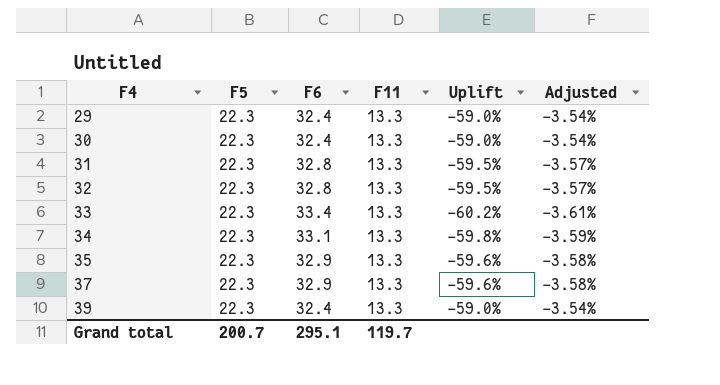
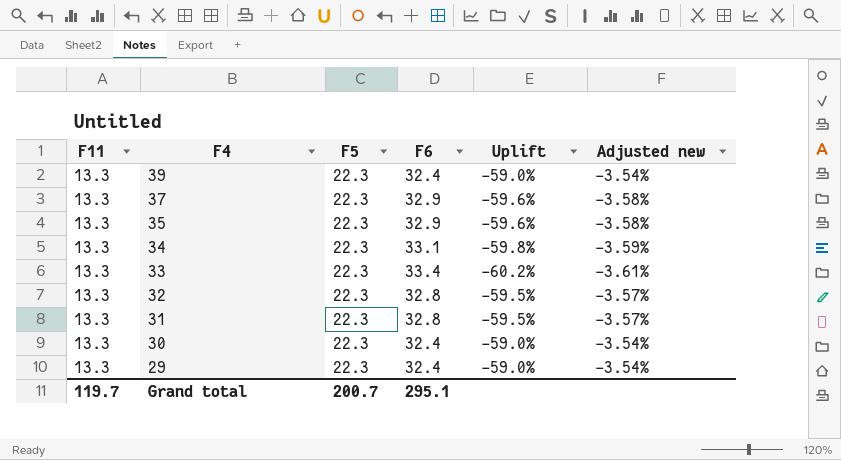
row order: F4 ascending -> F4 descending
column F11 | position: 4 -> 1
column name: Adjusted -> Adjusted new

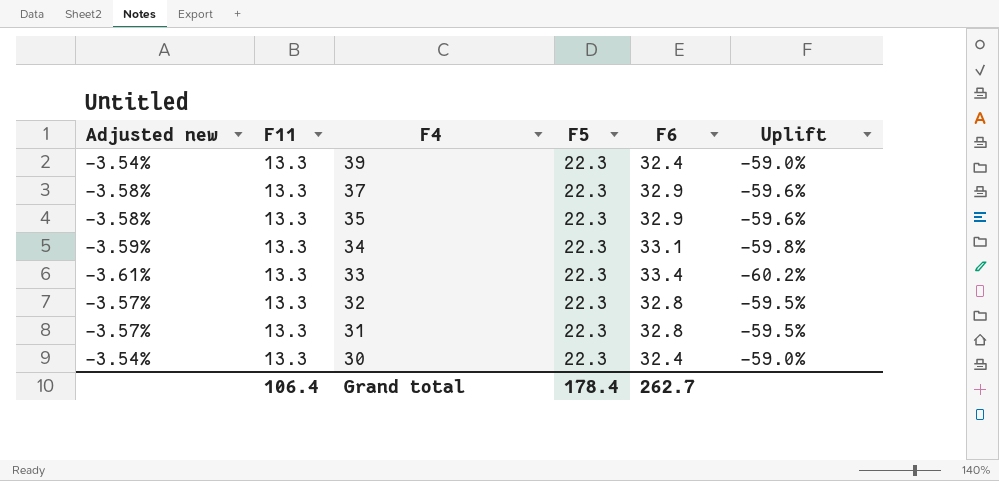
column Adjusted new | position: 6 -> 1
row 29: 13.3 | 22.3 | 32.4 | -59.0% | -3.54% -> none
Grand total | F11: 119.7 -> 106.4
Grand total | F5: 200.7 -> 178.4
Grand total | F6: 295.1 -> 262.7

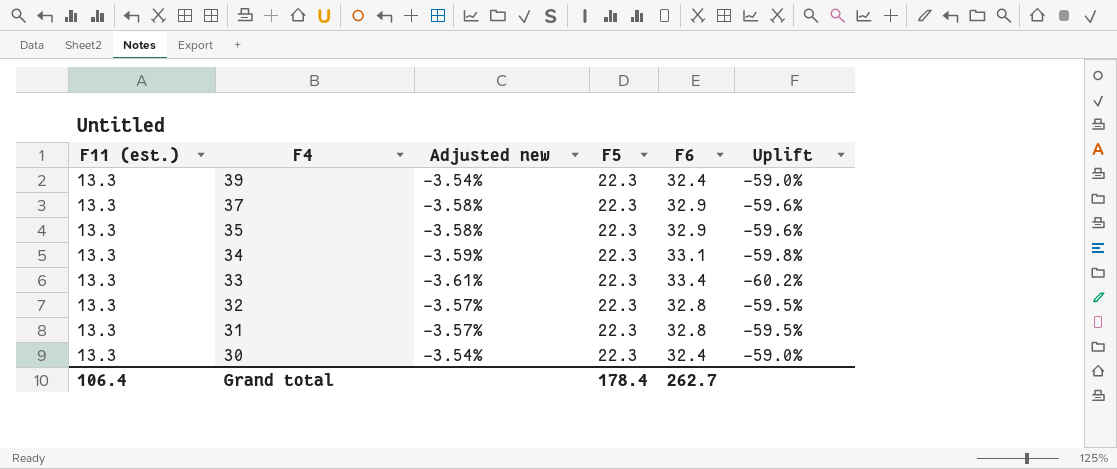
column name: F11 -> F11 (est.)
column Adjusted new | position: 1 -> 3

